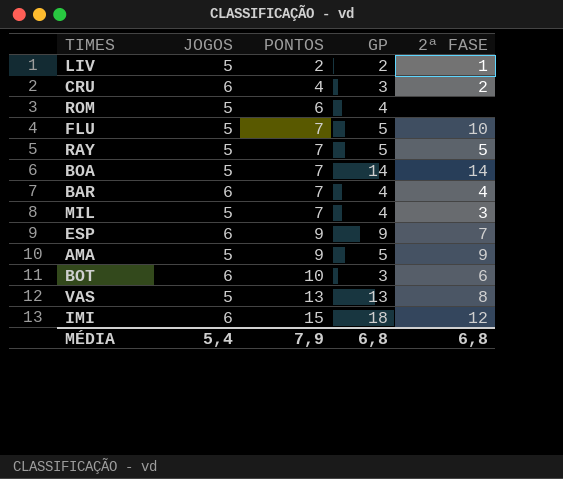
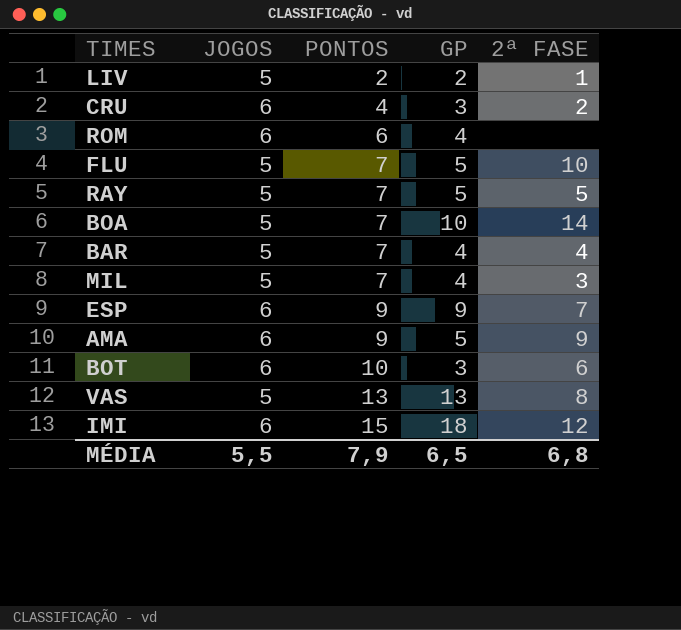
ROM | JOGOS: 5 -> 6
BOA | GP: 14 -> 10
BAR | JOGOS: 6 -> 5
AMA | JOGOS: 5 -> 6
MÉDIA | JOGOS: 5,4 -> 5,5
MÉDIA | GP: 6,8 -> 6,5

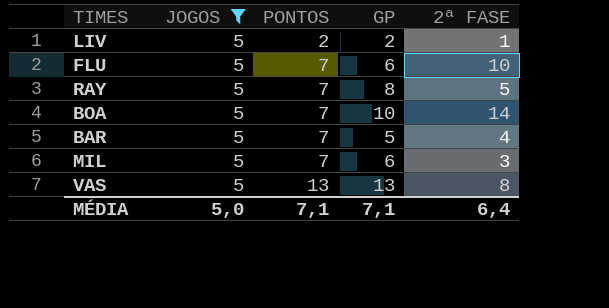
filter: none -> JOGOS = 5
FLU | GP: 5 -> 6
RAY | GP: 5 -> 8
BAR | GP: 4 -> 5
MIL | GP: 4 -> 6
MÉDIA | JOGOS: 5,5 -> 5,0
MÉDIA | PONTOS: 7,9 -> 7,1
MÉDIA | GP: 6,5 -> 7,1
MÉDIA | 2ª FASE: 6,8 -> 6,4

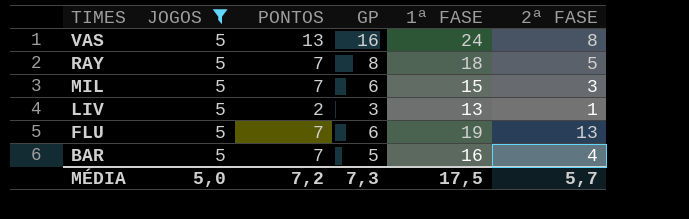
row order: PONTOS ascending -> TIMES descending
column 1ª FASE | position: none -> 5
row BOA: 5 | 7 | 10 | 14 -> none
VAS | GP: 13 -> 16
LIV | GP: 2 -> 3
FLU | 2ª FASE: 10 -> 13
MÉDIA | PONTOS: 7,1 -> 7,2
MÉDIA | GP: 7,1 -> 7,3
MÉDIA | 2ª FASE: 6,4 -> 5,7

